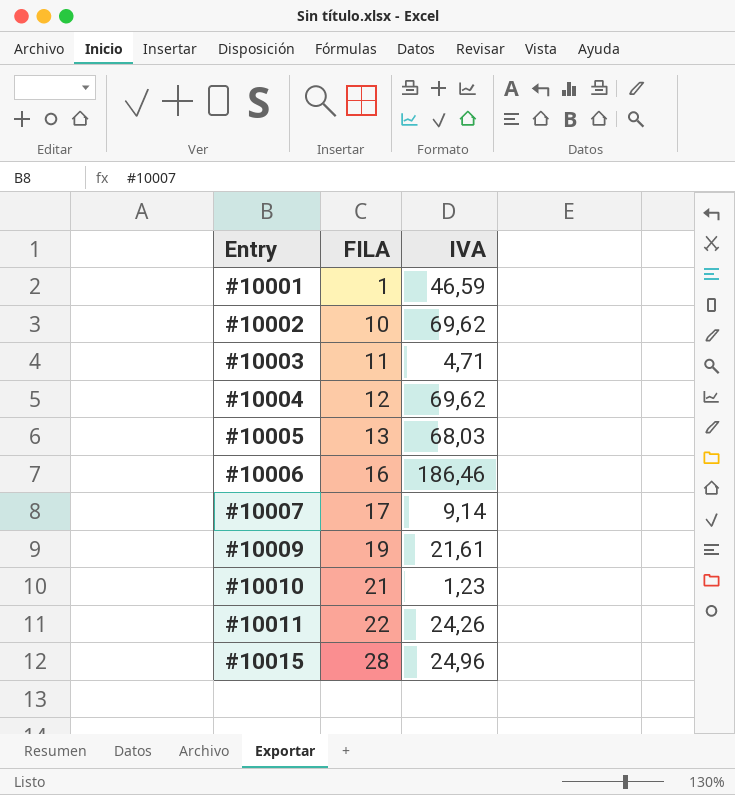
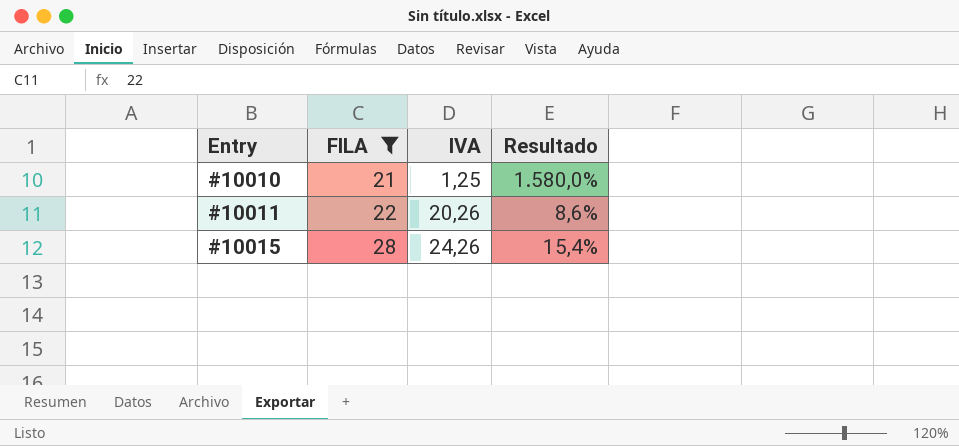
filter: none -> FILA >= 21
column Resultado | formula: none -> ([FILA] - [IVA]) / [IVA]
#10010 | IVA: 1,23 -> 1,25
#10011 | IVA: 24,26 -> 20,26
#10015 | IVA: 24,96 -> 24,26

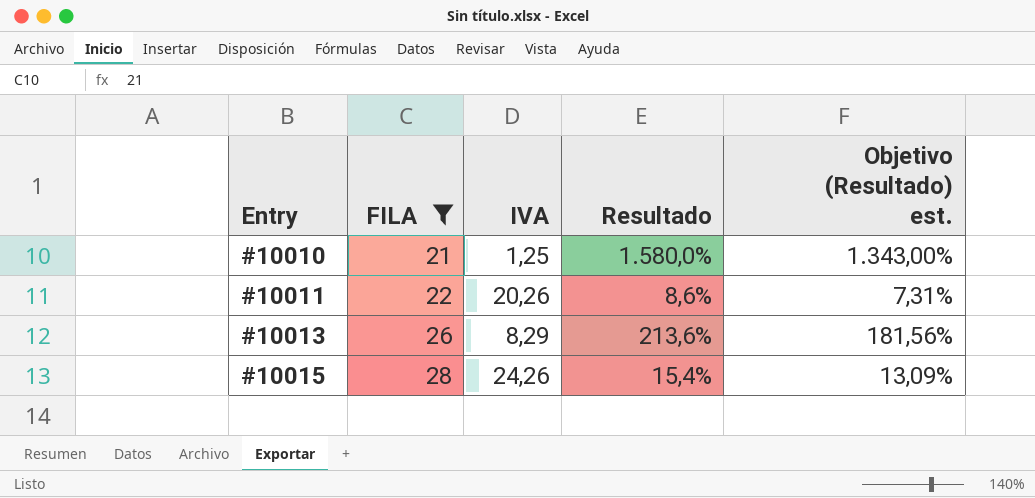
column Objetivo (Resultado) est. | formula: none -> [Resultado] * 0,85
row #10013: none -> 26 | 8,29 | 213,6% | 181,56%

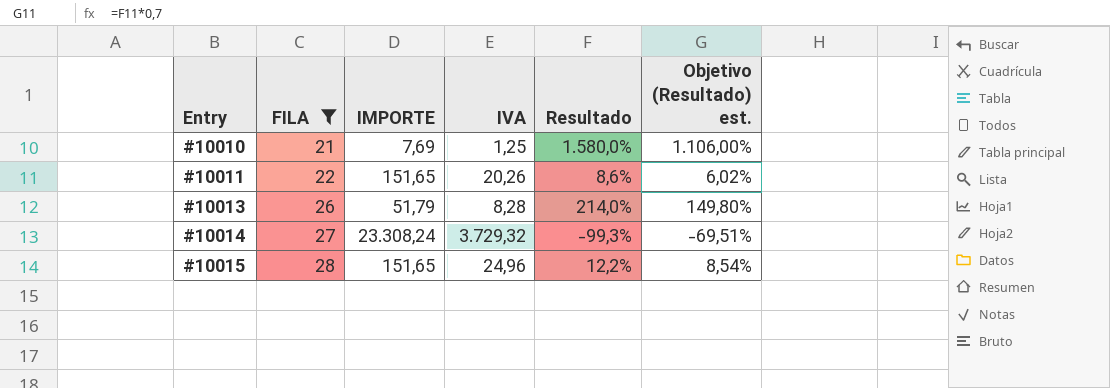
column IMPORTE | position: none -> 3
column Objetivo (Resultado) est. | formula: [Resultado] * 0,85 -> [Resultado] * 0,7
#10013 | IVA: 8,29 -> 8,28
#10013 | Resultado: 213,6% -> 214,0%
row #10014: none -> 27 | 23.308,24 | 3.729,32 | -99,3% | -69,51%
#10015 | IVA: 24,26 -> 24,96
#10015 | Resultado: 15,4% -> 12,2%

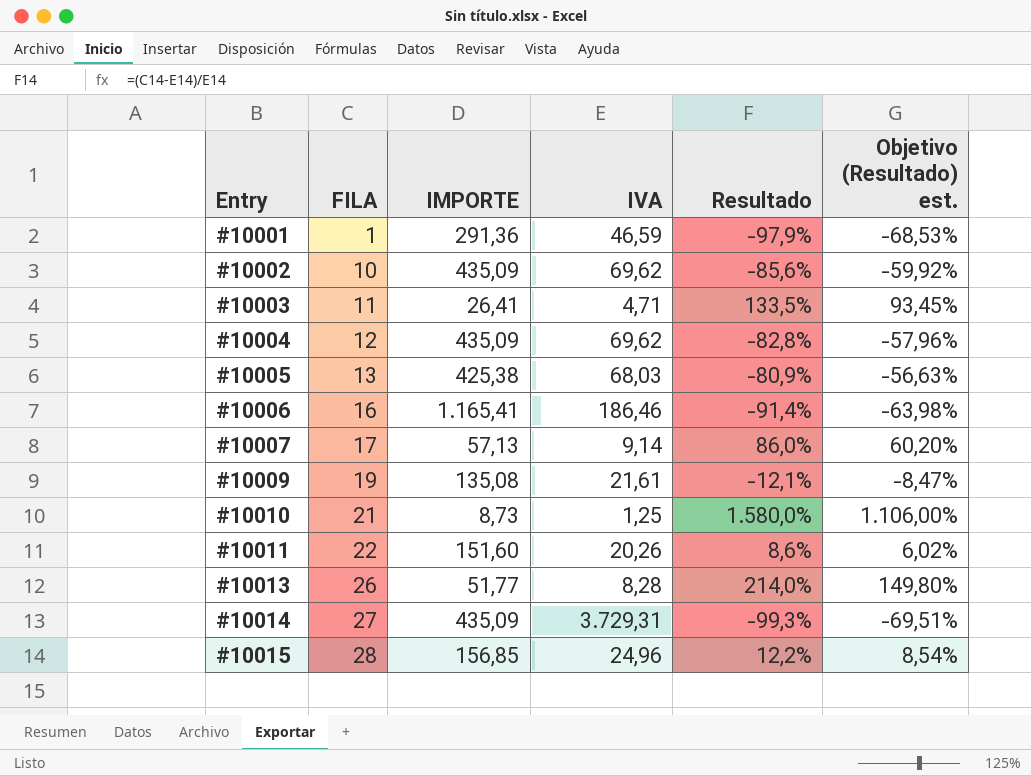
filter: FILA >= 21 -> none
#10010 | IMPORTE: 7,69 -> 8,73
#10011 | IMPORTE: 151,65 -> 151,60
#10013 | IMPORTE: 51,79 -> 51,77
#10014 | IMPORTE: 23.308,24 -> 435,09
#10014 | IVA: 3.729,32 -> 3.729,31
#10015 | IMPORTE: 151,65 -> 156,85

